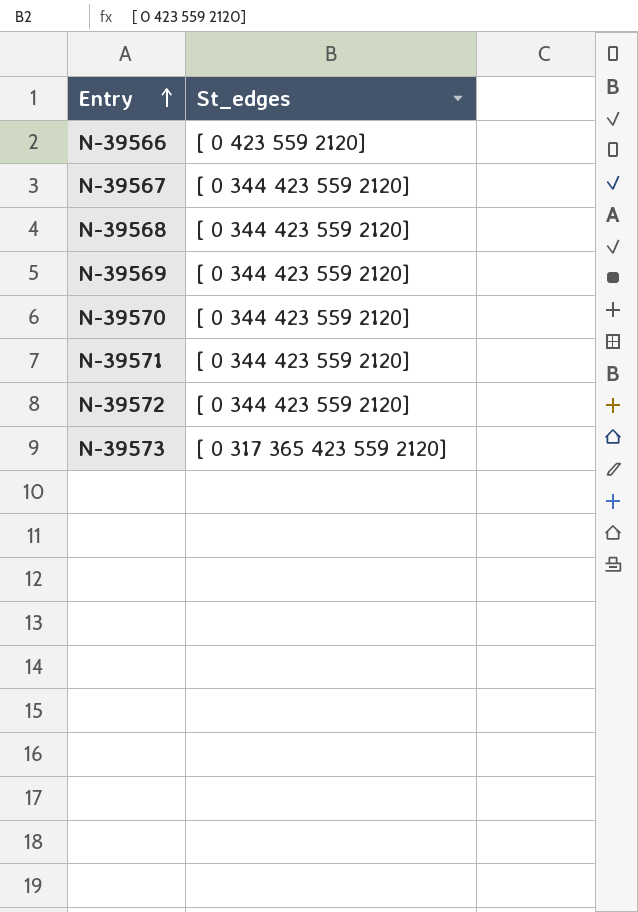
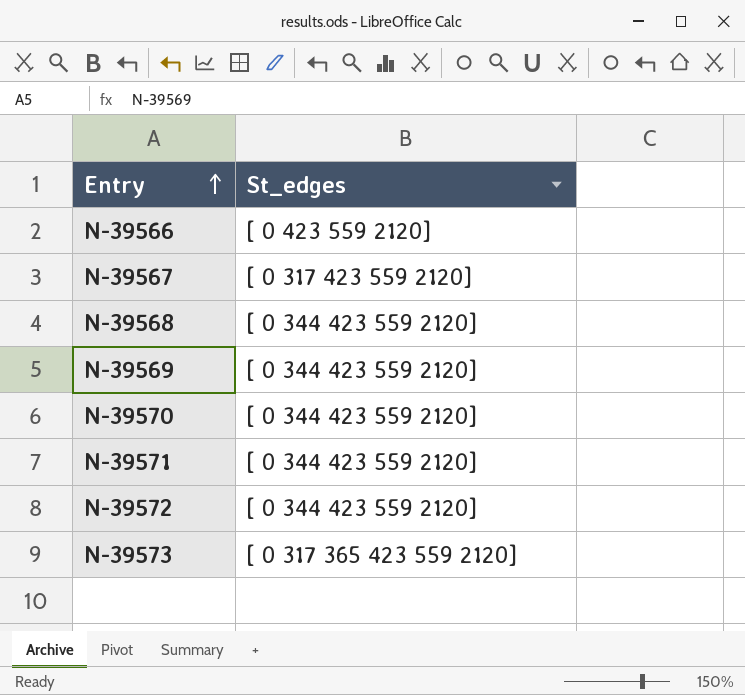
N-39567 | St_edges: [ 0 344 423 559 2120] -> [ 0 317 423 559 2120]

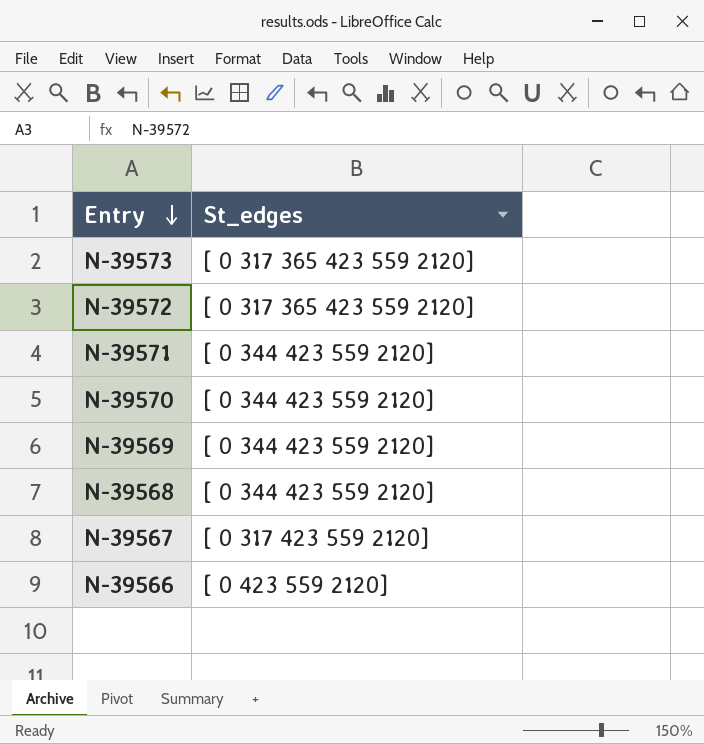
row order: Entry ascending -> Entry descending
N-39572 | St_edges: [ 0 344 423 559 2120] -> [ 0 317 365 423 559 2120]

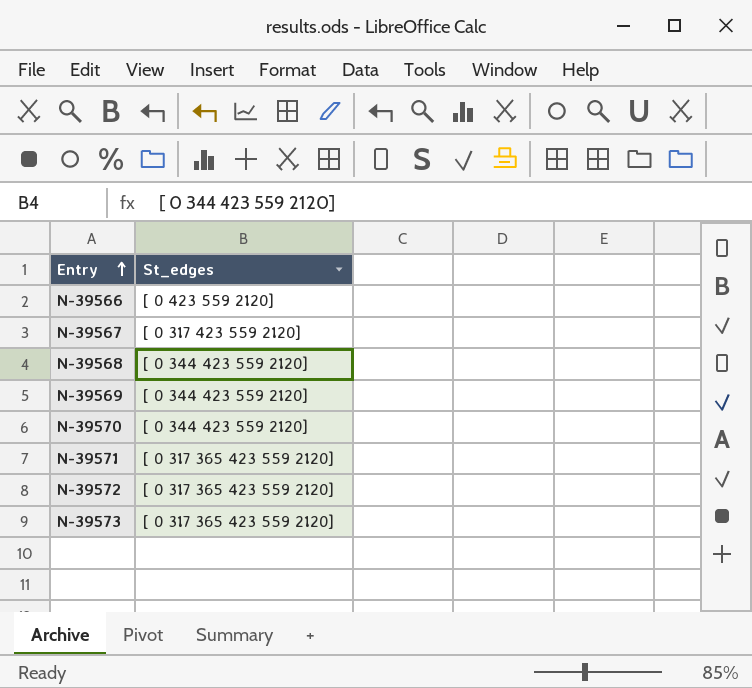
row order: Entry descending -> Entry ascending
N-39571 | St_edges: [ 0 344 423 559 2120] -> [ 0 317 365 423 559 2120]

